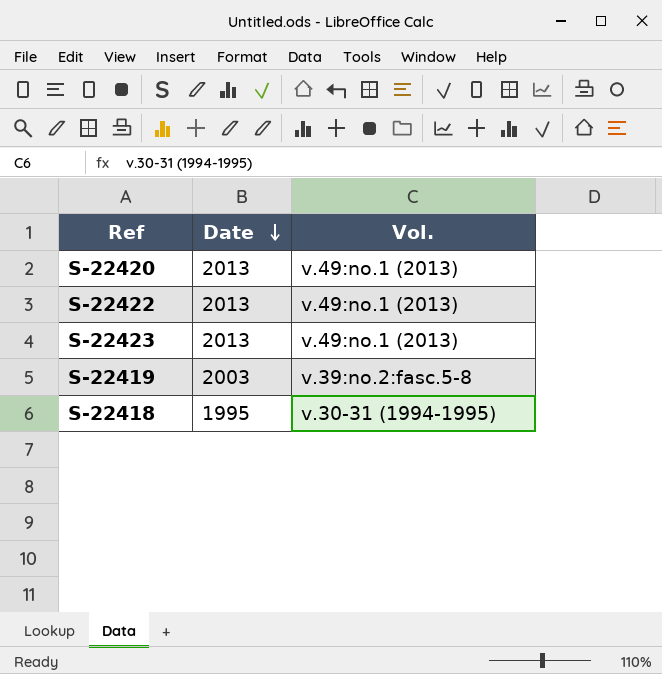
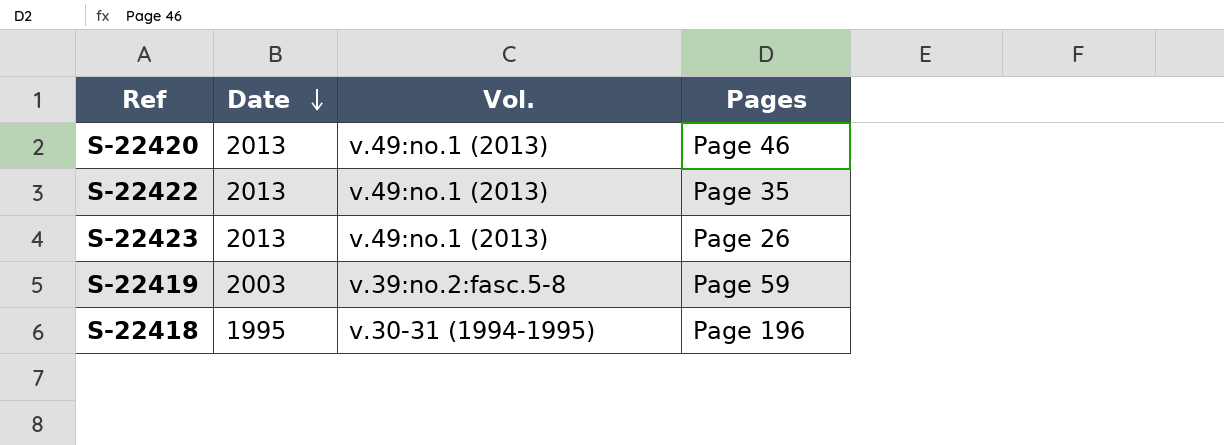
column Pages | position: none -> 4

